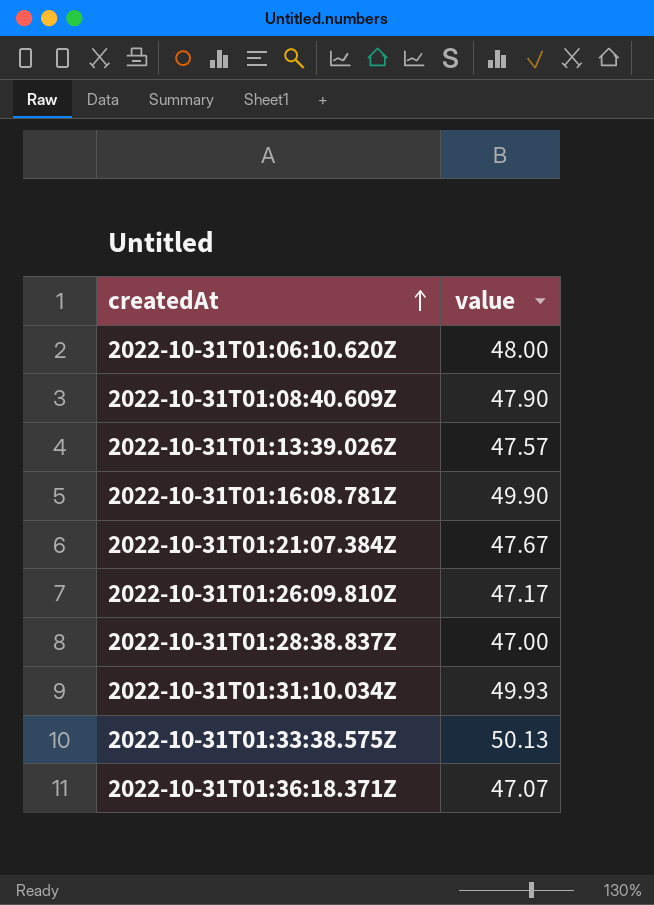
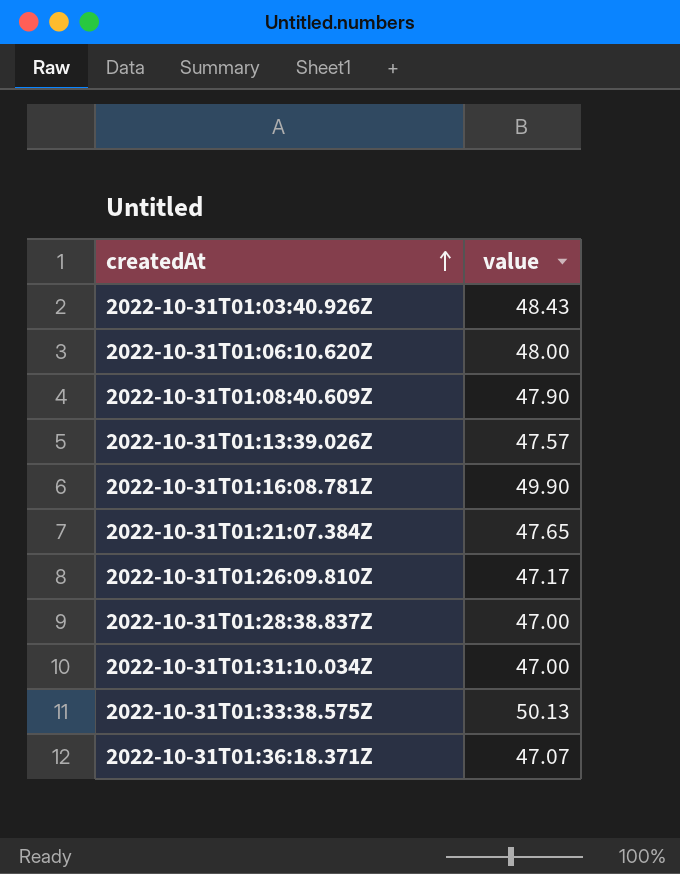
row 2022-10-31T01:03:40.926Z: none -> 48.43
2022-10-31T01:21:07.384Z | value: 47.67 -> 47.65
2022-10-31T01:31:10.034Z | value: 49.93 -> 47.00

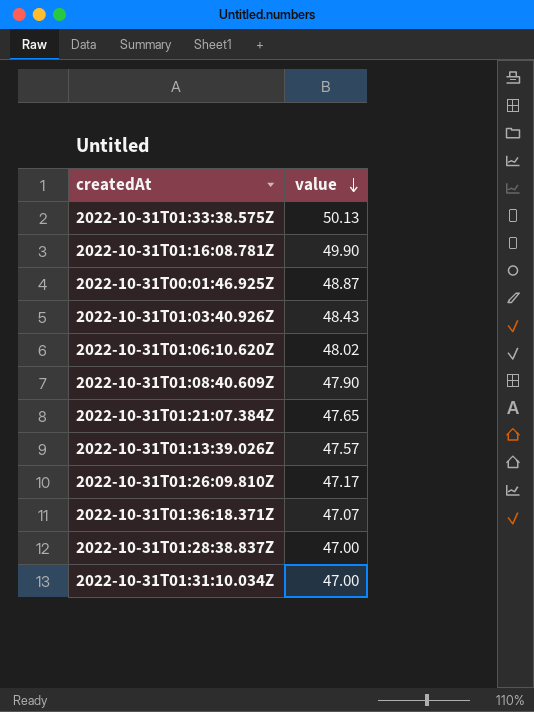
row order: createdAt ascending -> value descending
row 2022-10-31T00:01:46.925Z: none -> 48.87
2022-10-31T01:06:10.620Z | value: 48.00 -> 48.02

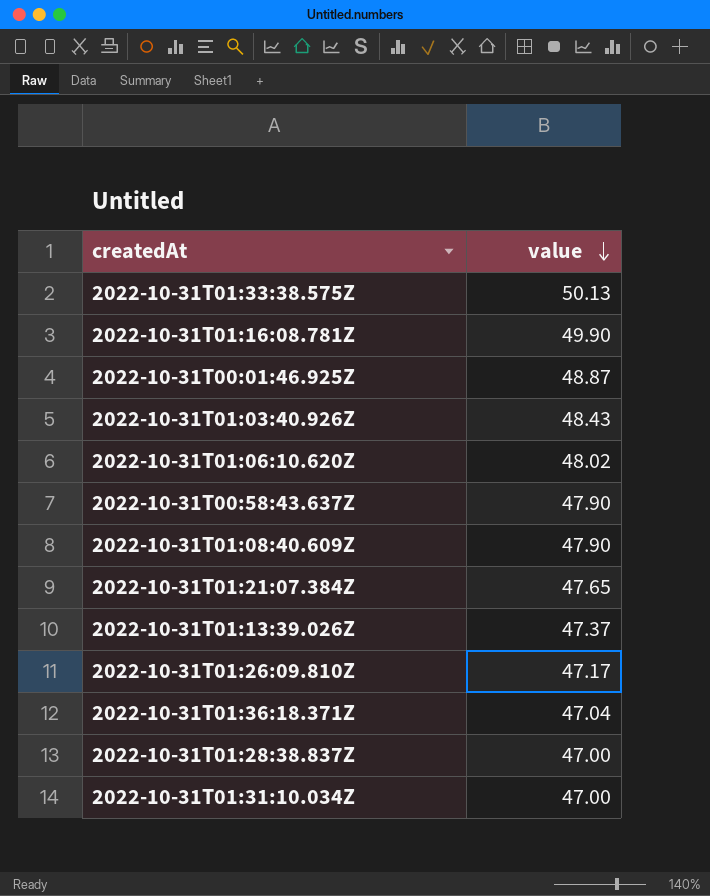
row 2022-10-31T00:58:43.637Z: none -> 47.90
2022-10-31T01:13:39.026Z | value: 47.57 -> 47.37
2022-10-31T01:36:18.371Z | value: 47.07 -> 47.04

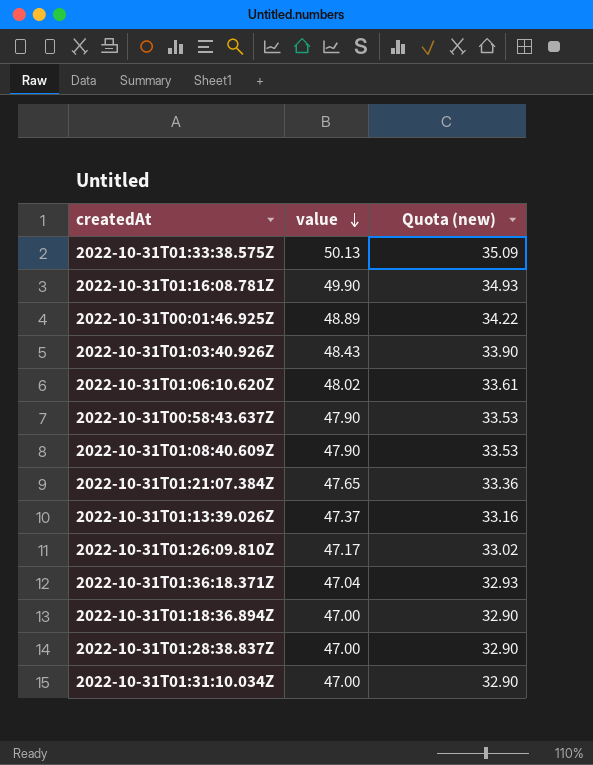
column Quota (new) | formula: none -> [value] * 0.7
2022-10-31T00:01:46.925Z | value: 48.87 -> 48.89
row 2022-10-31T01:18:36.894Z: none -> 47.00 | 32.90

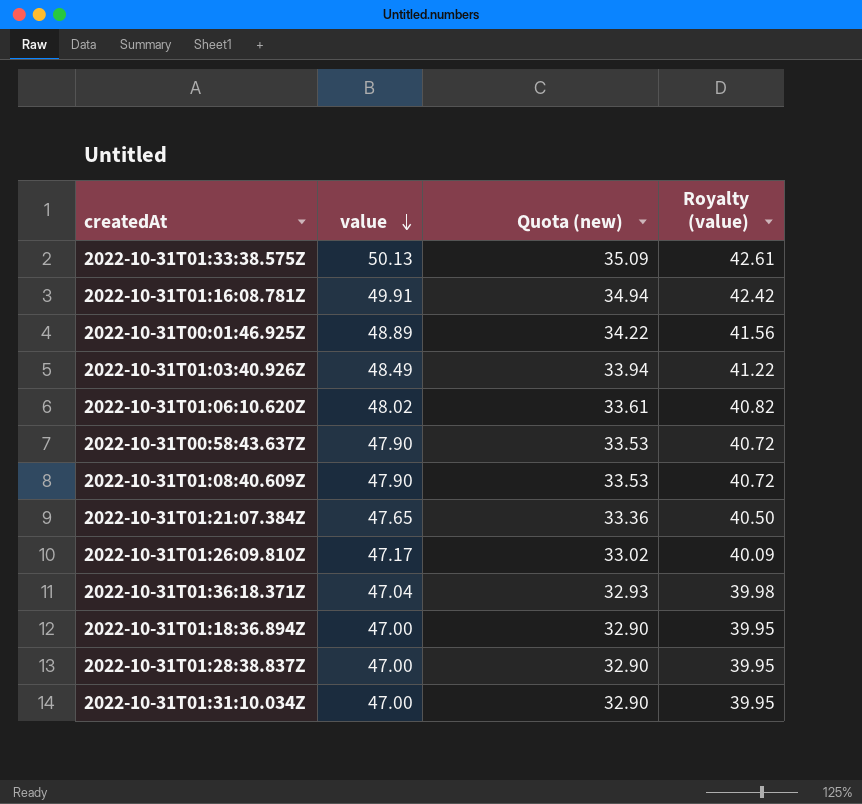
column Royalty (value) | formula: none -> [value] * 0.85
row 2022-10-31T01:13:39.026Z: 47.37 | 33.16 -> none
2022-10-31T01:16:08.781Z | value: 49.90 -> 49.91
2022-10-31T01:16:08.781Z | Quota (new): 34.93 -> 34.94
2022-10-31T01:03:40.926Z | value: 48.43 -> 48.49
2022-10-31T01:03:40.926Z | Quota (new): 33.90 -> 33.94

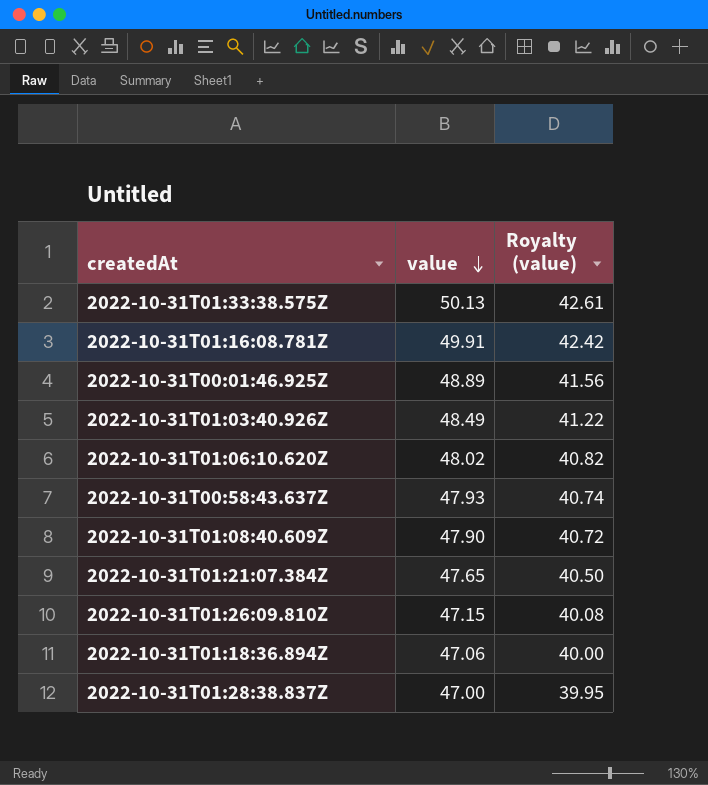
column Quota (new) | formula: [value] * 0.7 -> none
row 2022-10-31T01:36:18.371Z: 47.04 | 32.93 | 39.98 -> none
row 2022-10-31T01:31:10.034Z: 47.00 | 32.90 | 39.95 -> none
2022-10-31T00:58:43.637Z | value: 47.90 -> 47.93
2022-10-31T00:58:43.637Z | Royalty (value): 40.72 -> 40.74
2022-10-31T01:26:09.810Z | value: 47.17 -> 47.15
2022-10-31T01:26:09.810Z | Royalty (value): 40.09 -> 40.08
2022-10-31T01:18:36.894Z | value: 47.00 -> 47.06
2022-10-31T01:18:36.894Z | Royalty (value): 39.95 -> 40.00

